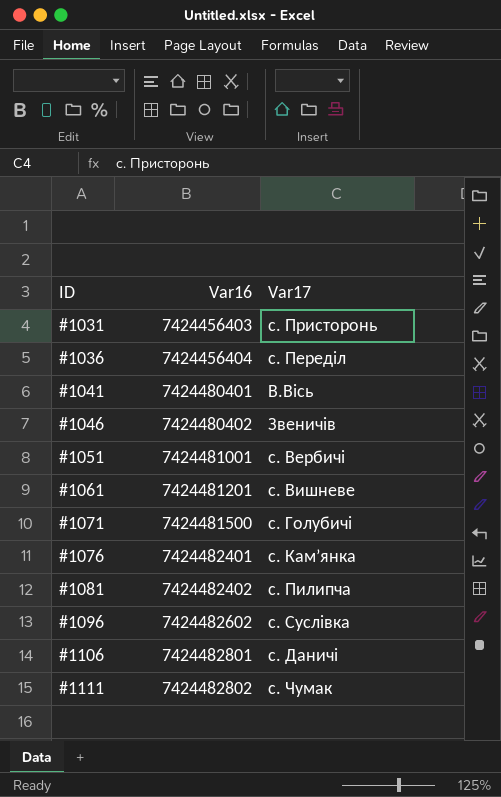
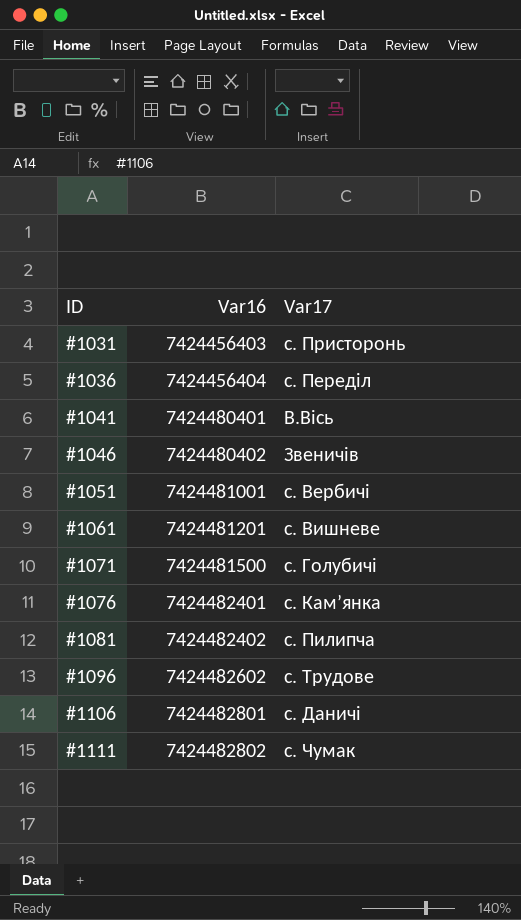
#1096 | Var17: с. Суслівка -> с. Трудове

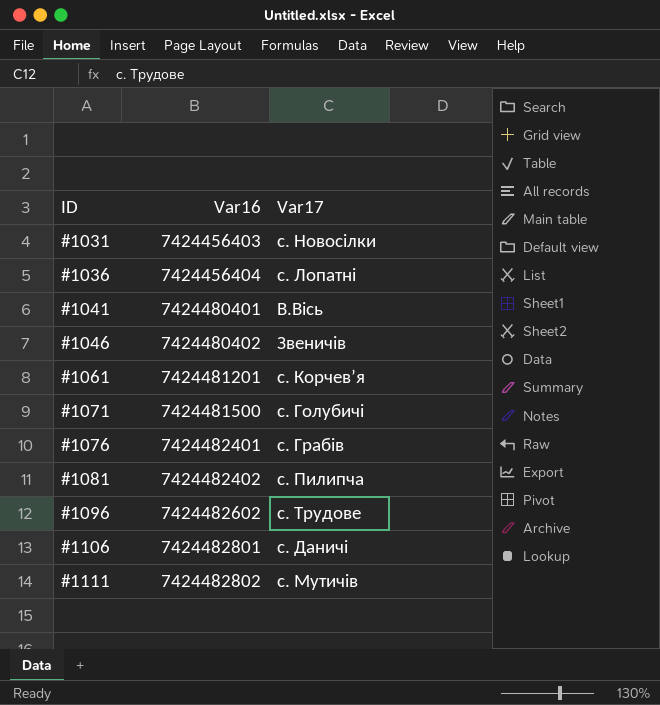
row #1051: 7424481001 | с. Вербичі -> none
#1031 | Var17: с. Присторонь -> с. Новосілки
#1036 | Var17: с. Переділ -> с. Лопатні
#1061 | Var17: с. Вишневе -> с. Корчев’я
#1076 | Var17: с. Кам’янка -> с. Грабів
#1111 | Var17: с. Чумак -> с. Мутичів

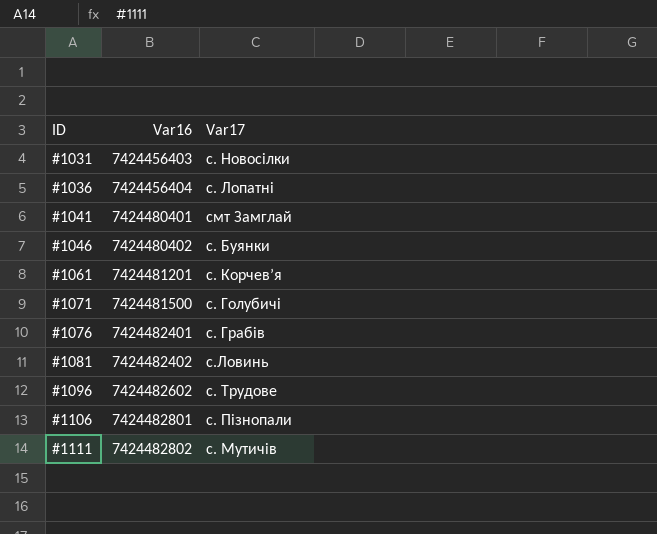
#1041 | Var17: В.Вісь -> смт Замглай
#1046 | Var17: Звеничів -> с. Буянки
#1081 | Var17: с. Пилипча -> с.Ловинь
#1106 | Var17: с. Даничі -> с. Пізнопали

